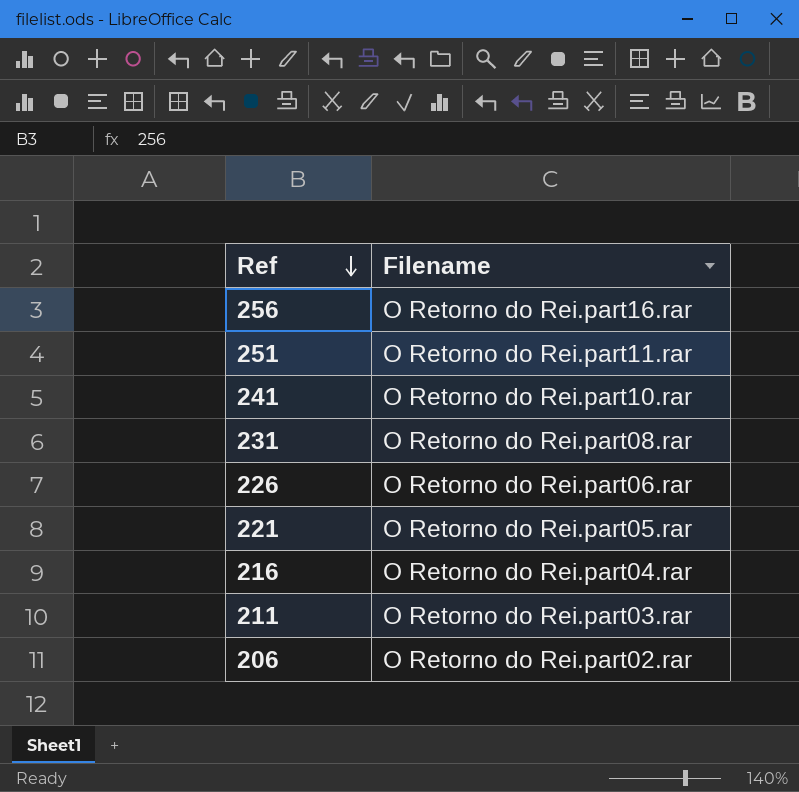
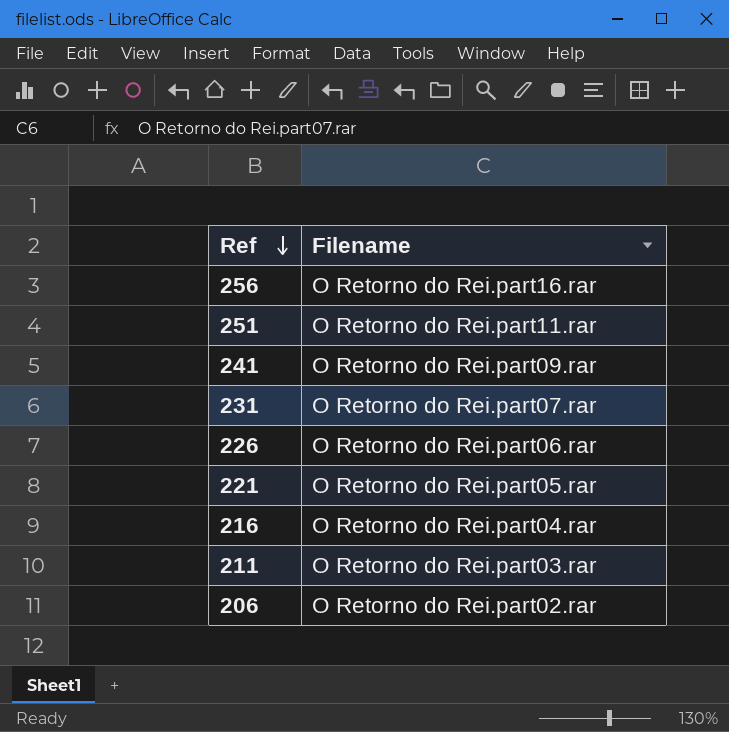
241 | Filename: O Retorno do Rei.part10.rar -> O Retorno do Rei.part09.rar
231 | Filename: O Retorno do Rei.part08.rar -> O Retorno do Rei.part07.rar

